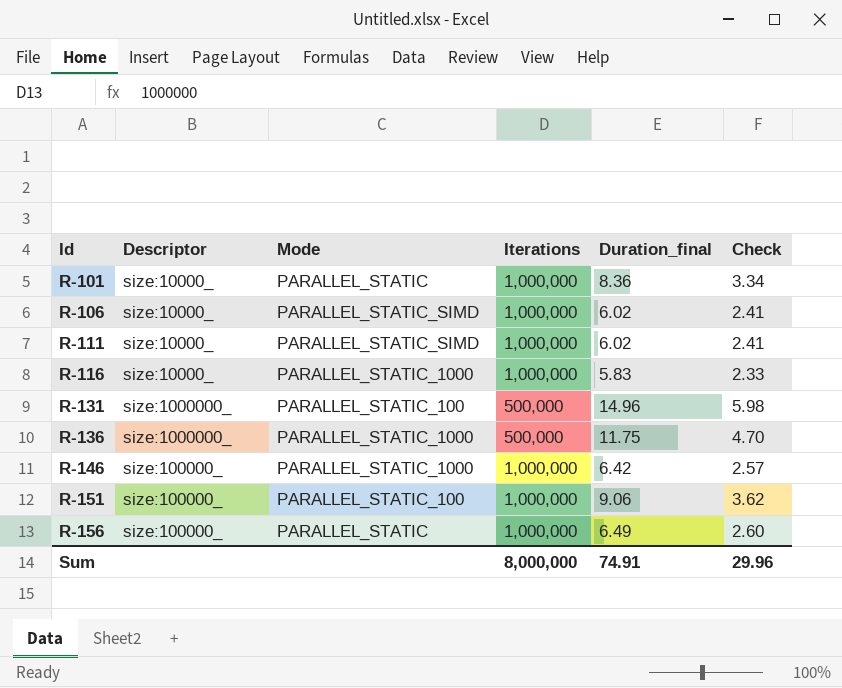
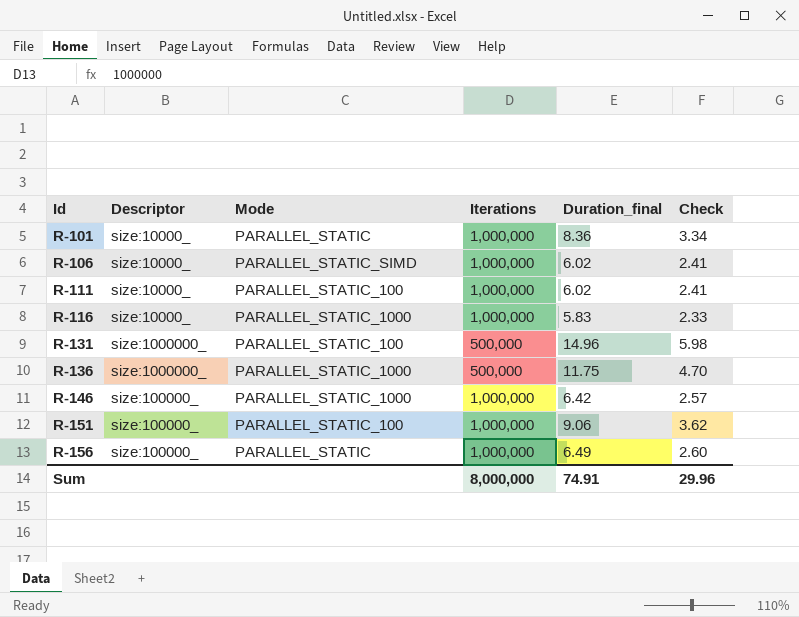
R-111 | Mode: PARALLEL_STATIC_SIMD -> PARALLEL_STATIC_100

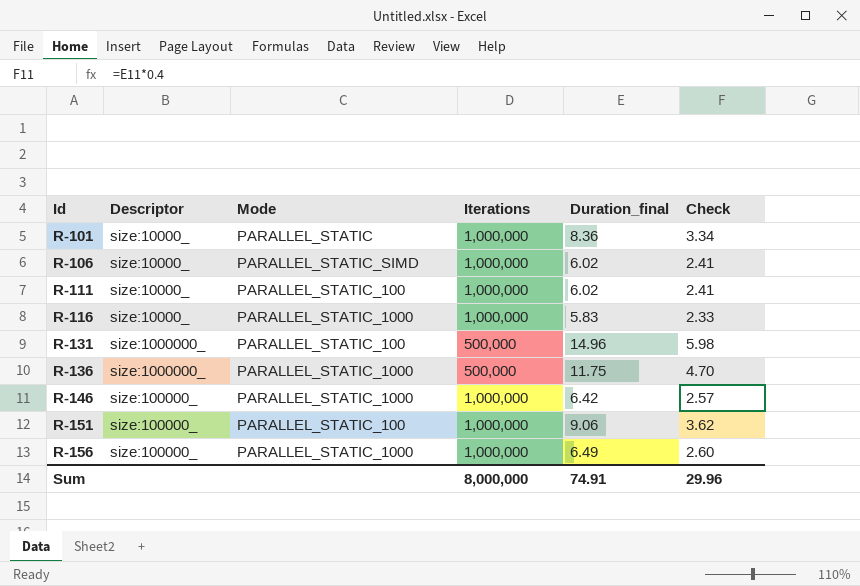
R-156 | Mode: PARALLEL_STATIC -> PARALLEL_STATIC_1000

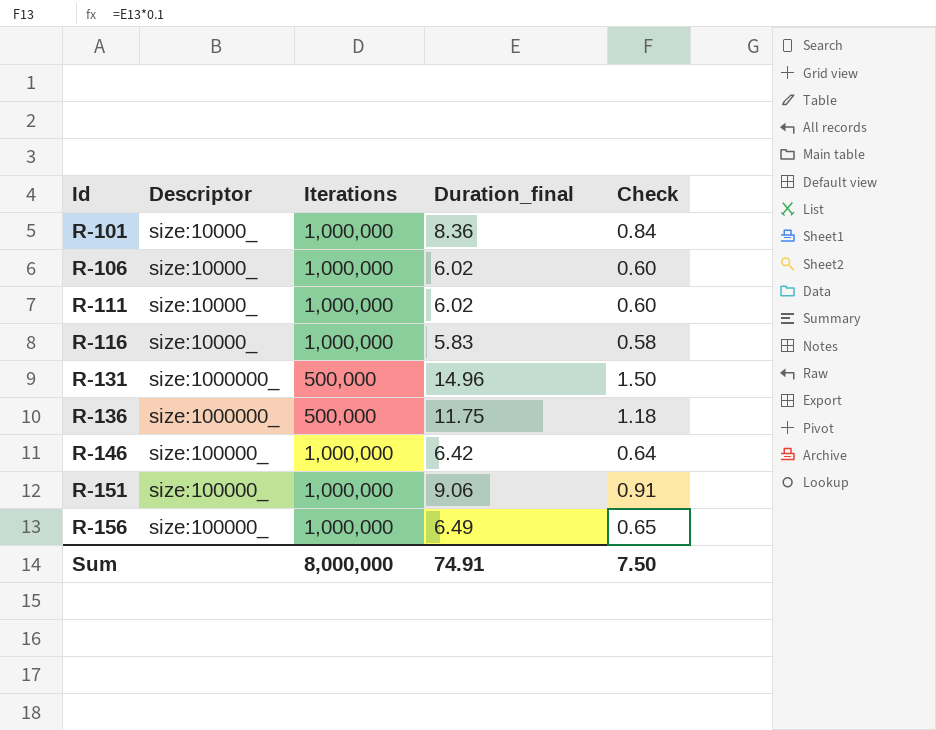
column Mode | position: 3 -> none
column Check | formula: [Duration_final] * 0.4 -> [Duration_final] * 0.1
Sum | Check: 29.96 -> 7.50

